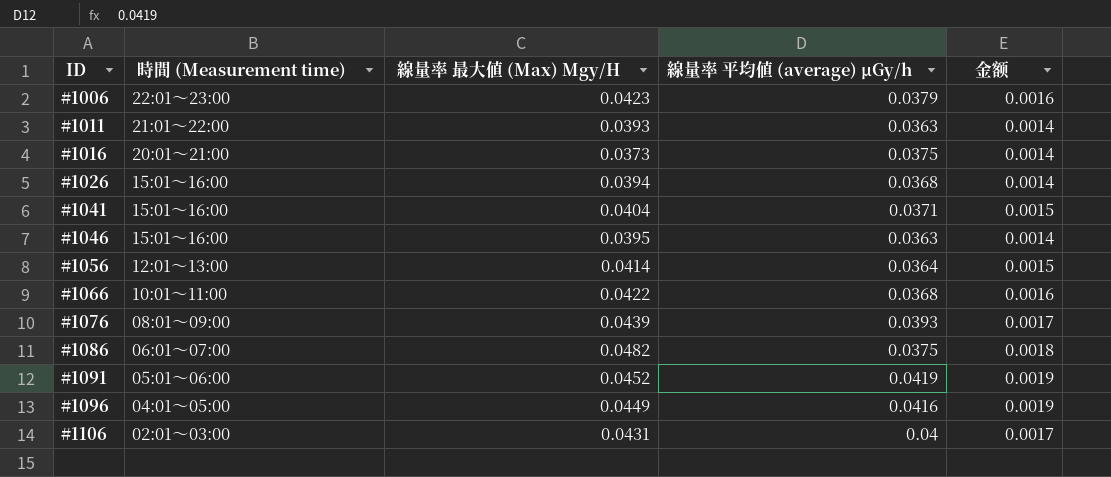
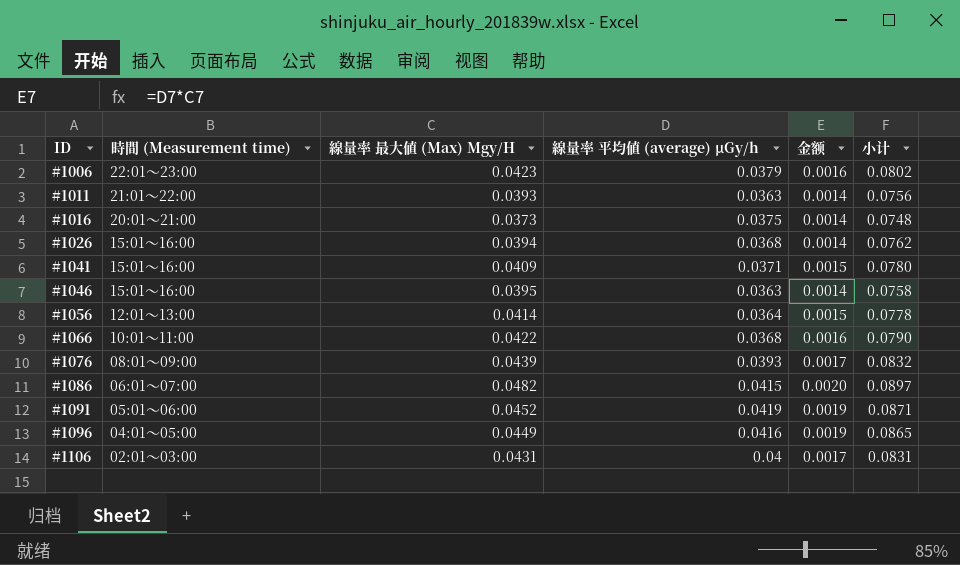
column 小计 | formula: none -> [線量率 最大値 (Max) Μgy/H] + [線量率 平均値 (average) μGy/h]
#1041 | 線量率 最大値 (Max) Μgy/H: 0.0404 -> 0.0409
#1086 | 線量率 平均値 (average) μGy/h: 0.0375 -> 0.0415
#1086 | 金额: 0.0018 -> 0.0020

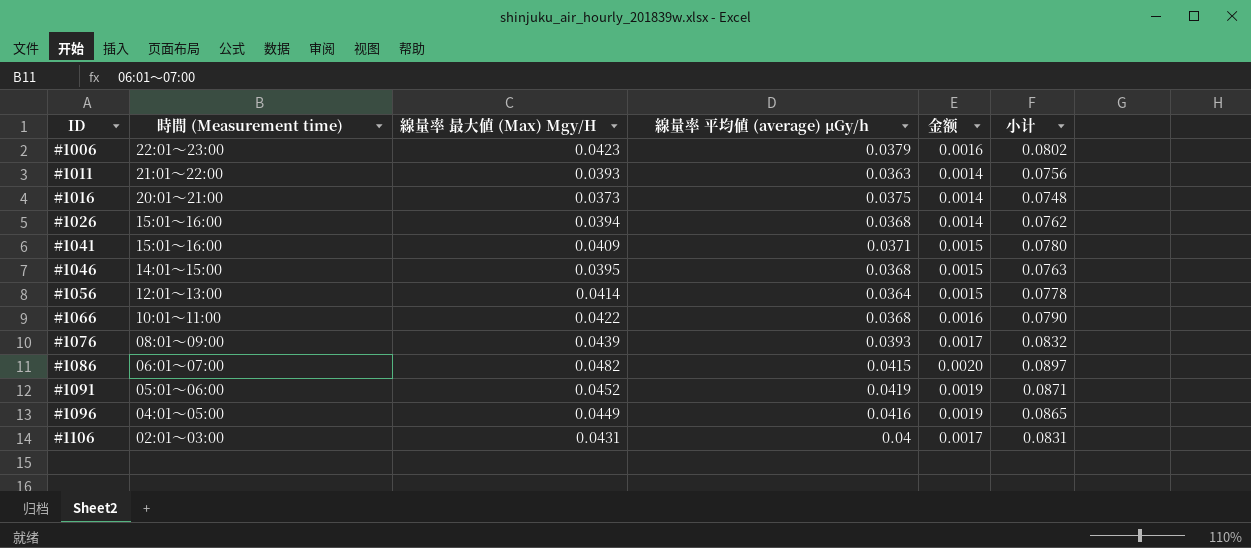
#1046 | 時間 (Measurement time): 15:01～16:00 -> 14:01～15:00
#1046 | 線量率 平均値 (average) μGy/h: 0.0363 -> 0.0368
#1046 | 金额: 0.0014 -> 0.0015
#1046 | 小计: 0.0758 -> 0.0763

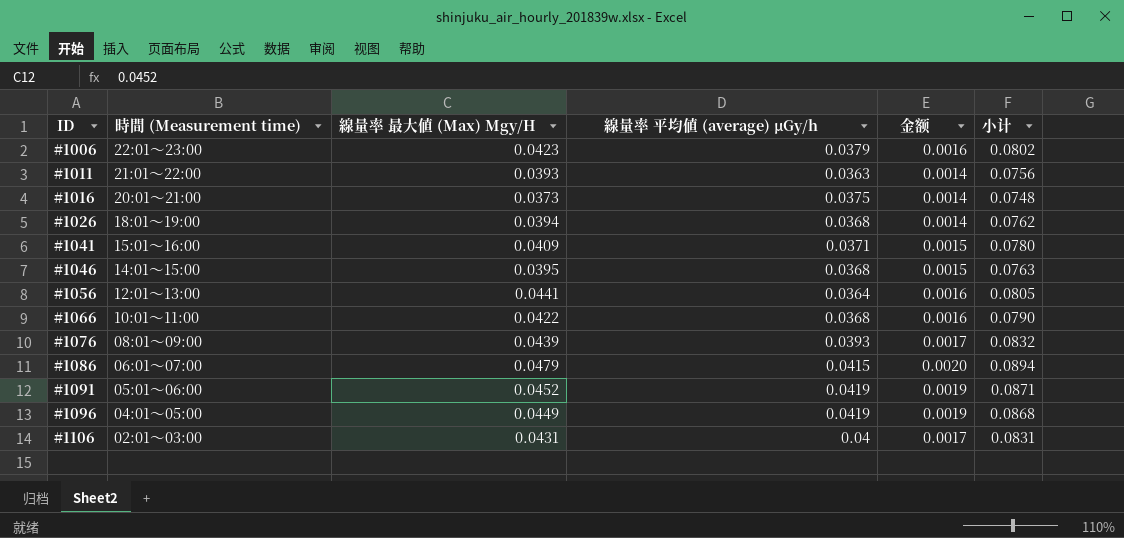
#1026 | 時間 (Measurement time): 15:01～16:00 -> 18:01～19:00
#1056 | 線量率 最大値 (Max) Μgy/H: 0.0414 -> 0.0441
#1056 | 金额: 0.0015 -> 0.0016
#1056 | 小计: 0.0778 -> 0.0805
#1086 | 線量率 最大値 (Max) Μgy/H: 0.0482 -> 0.0479
#1086 | 小计: 0.0897 -> 0.0894
#1096 | 線量率 平均値 (average) μGy/h: 0.0416 -> 0.0419
#1096 | 小计: 0.0865 -> 0.0868

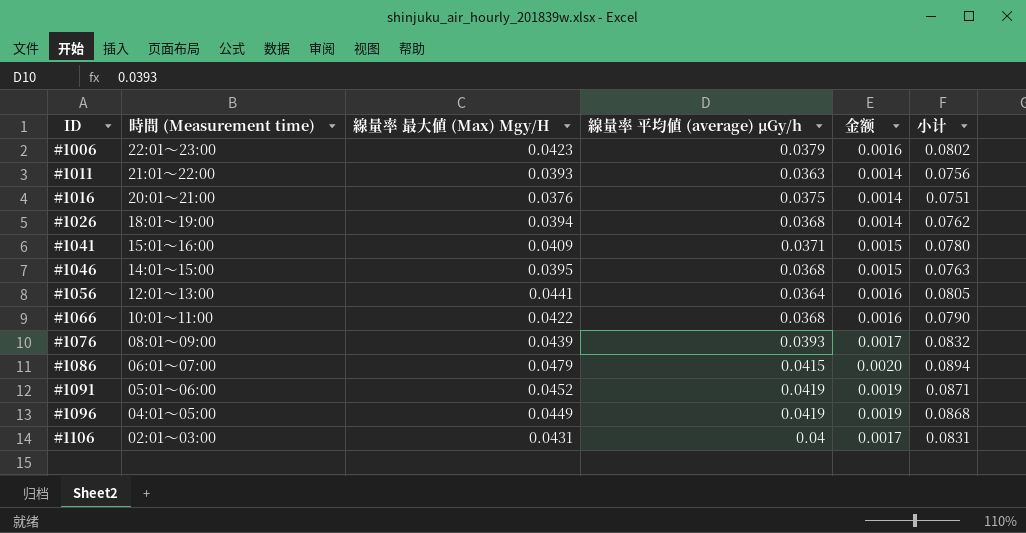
#1016 | 線量率 最大値 (Max) Μgy/H: 0.0373 -> 0.0376
#1016 | 小计: 0.0748 -> 0.0751

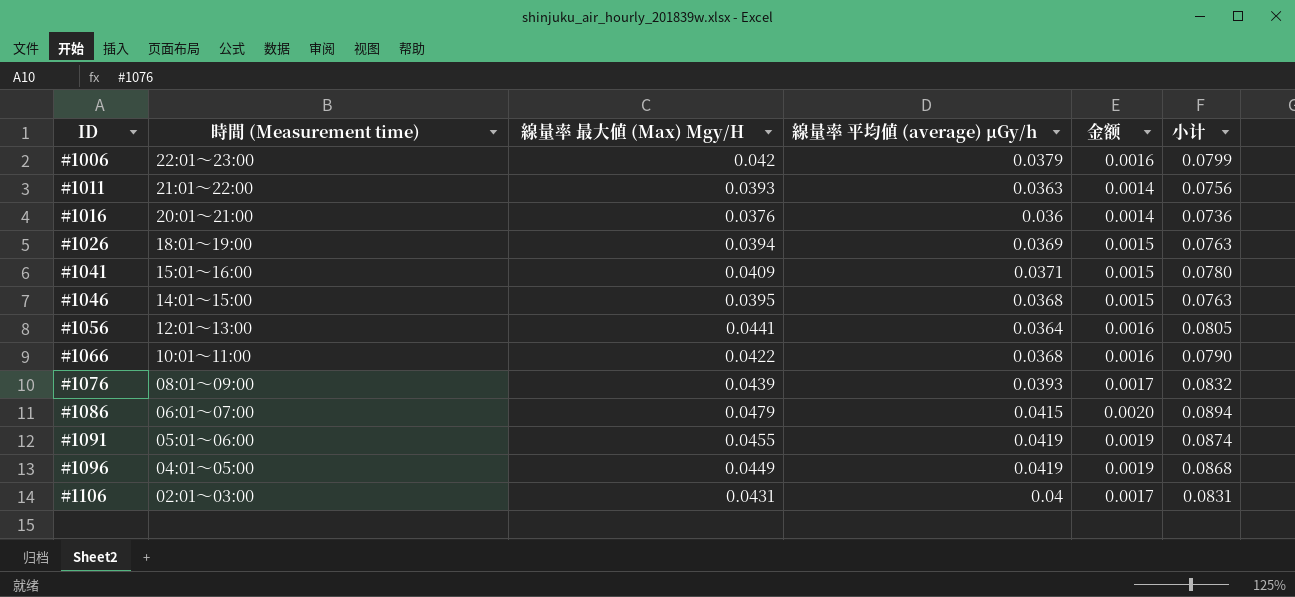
#1006 | 線量率 最大値 (Max) Μgy/H: 0.0423 -> 0.042
#1006 | 小计: 0.0802 -> 0.0799
#1016 | 線量率 平均値 (average) μGy/h: 0.0375 -> 0.036
#1016 | 小计: 0.0751 -> 0.0736
#1026 | 線量率 平均値 (average) μGy/h: 0.0368 -> 0.0369
#1026 | 金额: 0.0014 -> 0.0015
#1026 | 小计: 0.0762 -> 0.0763
#1091 | 線量率 最大値 (Max) Μgy/H: 0.0452 -> 0.0455
#1091 | 小计: 0.0871 -> 0.0874

